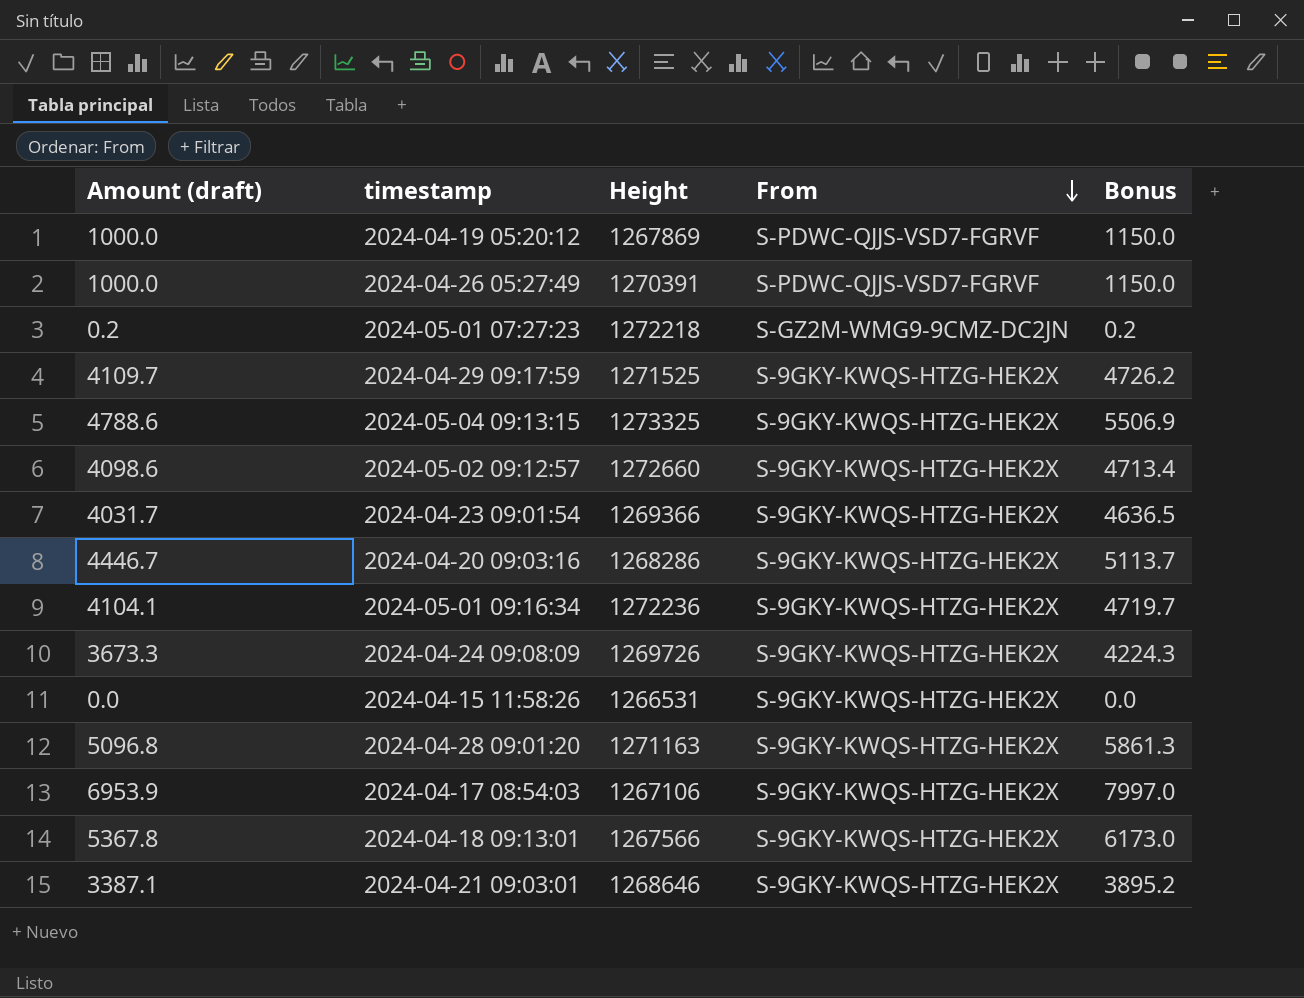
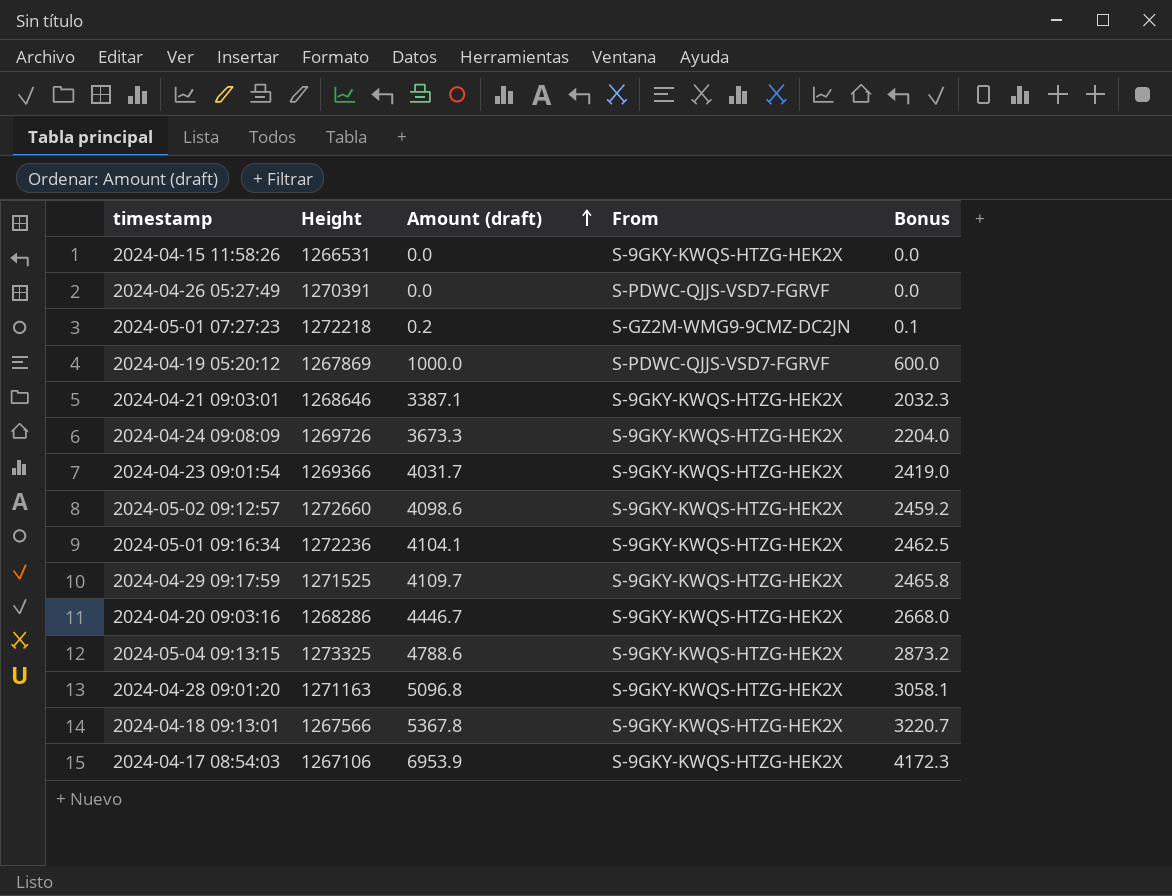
row order: From descending -> Amount (draft) ascending
column Amount (draft) | position: 1 -> 3
column Bonus | formula: [Amount (draft)] * 1.15 -> [Amount (draft)] * 0.6
2024-04-26 05:27:49 | Amount (draft): 1000.0 -> 0.0

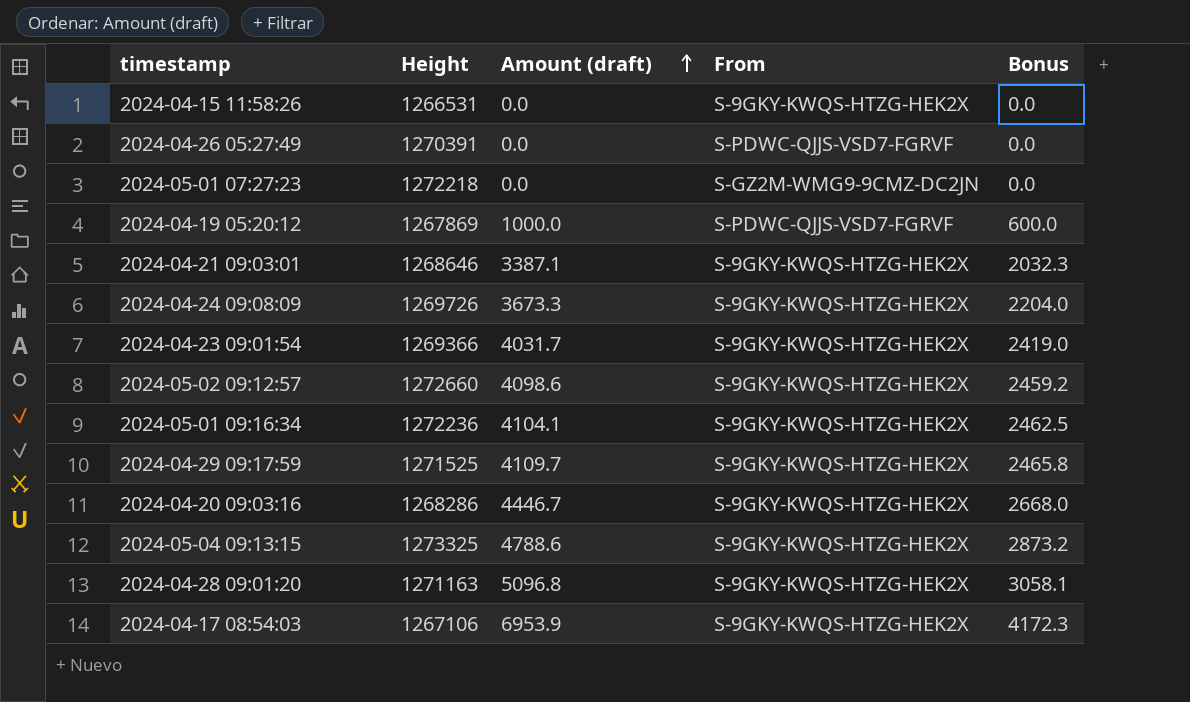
row 2024-04-18 09:13:01: 1267566 | 5367.8 | S-9GKY-KWQS-HTZG-HEK2X | 3220.7 -> none
2024-05-01 07:27:23 | Amount (draft): 0.2 -> 0.0
2024-05-01 07:27:23 | Bonus: 0.1 -> 0.0

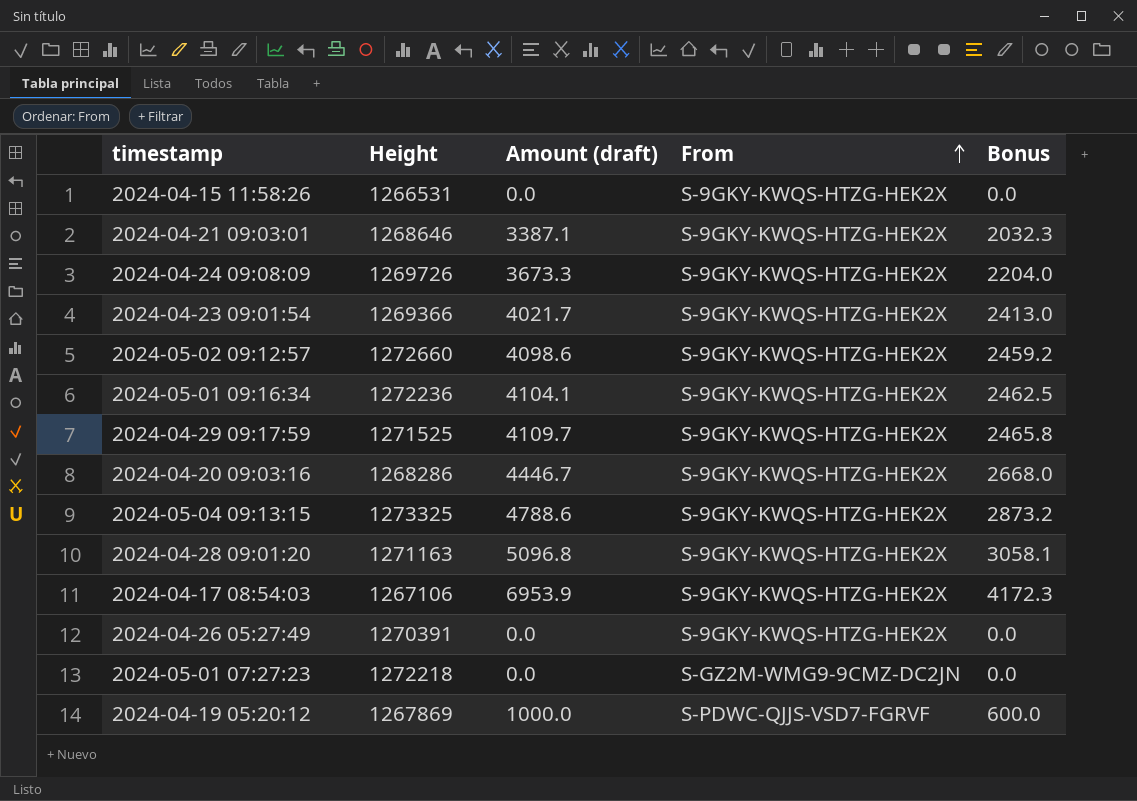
row order: Amount (draft) ascending -> From ascending
2024-04-23 09:01:54 | Amount (draft): 4031.7 -> 4021.7
2024-04-23 09:01:54 | Bonus: 2419.0 -> 2413.0
2024-04-26 05:27:49 | From: S-PDWC-QJJS-VSD7-FGRVF -> S-9GKY-KWQS-HTZG-HEK2X

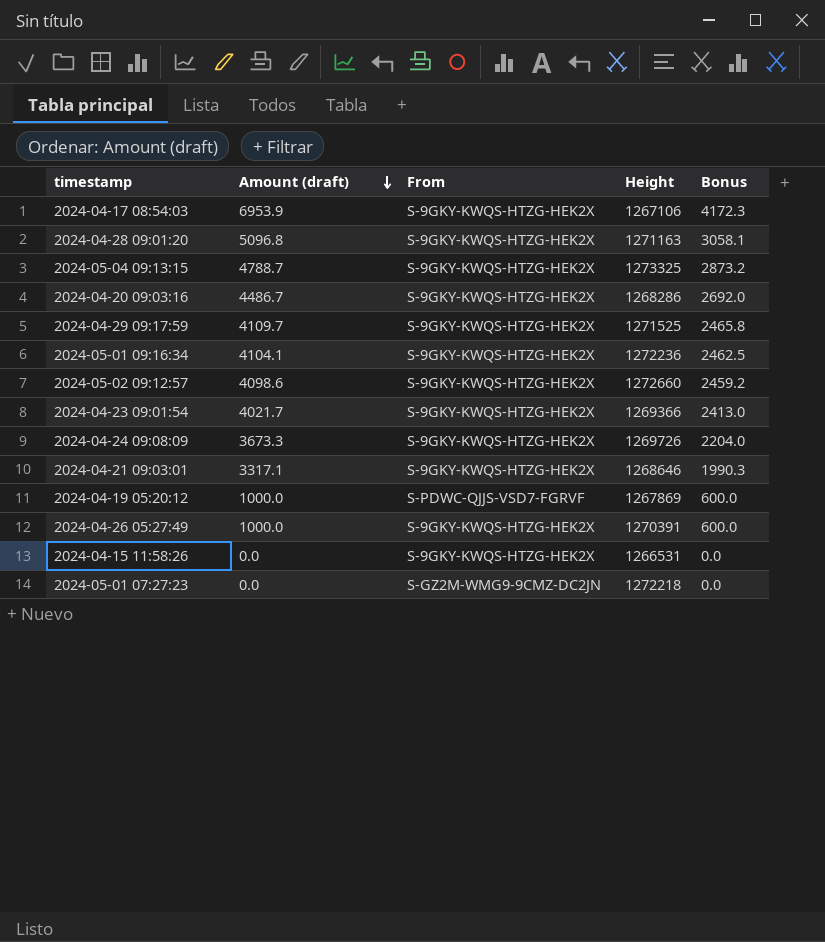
row order: From ascending -> Amount (draft) descending
column Height | position: 2 -> 4
2024-05-04 09:13:15 | Amount (draft): 4788.6 -> 4788.7
2024-04-20 09:03:16 | Amount (draft): 4446.7 -> 4486.7
2024-04-20 09:03:16 | Bonus: 2668.0 -> 2692.0
2024-04-21 09:03:01 | Amount (draft): 3387.1 -> 3317.1
2024-04-21 09:03:01 | Bonus: 2032.3 -> 1990.3
2024-04-26 05:27:49 | Amount (draft): 0.0 -> 1000.0
2024-04-26 05:27:49 | Bonus: 0.0 -> 600.0

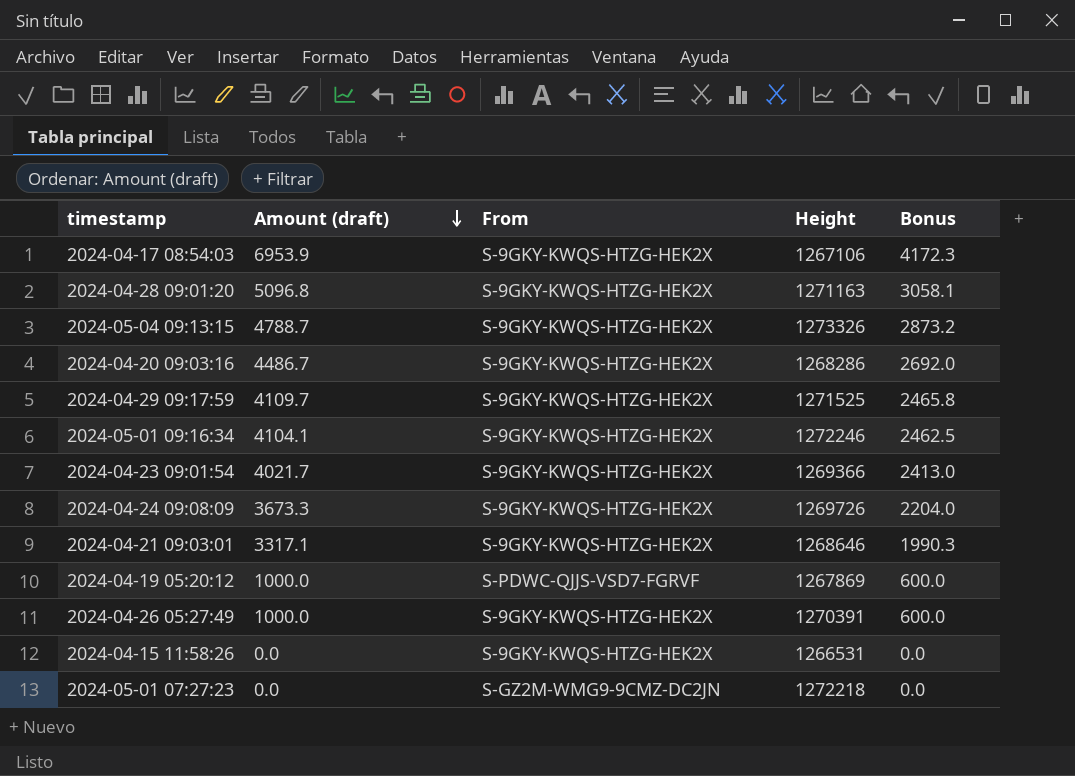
row 2024-05-02 09:12:57: 4098.6 | S-9GKY-KWQS-HTZG-HEK2X | 1272660 | 2459.2 -> none
2024-05-04 09:13:15 | Height: 1273325 -> 1273326
2024-05-01 09:16:34 | Height: 1272236 -> 1272246

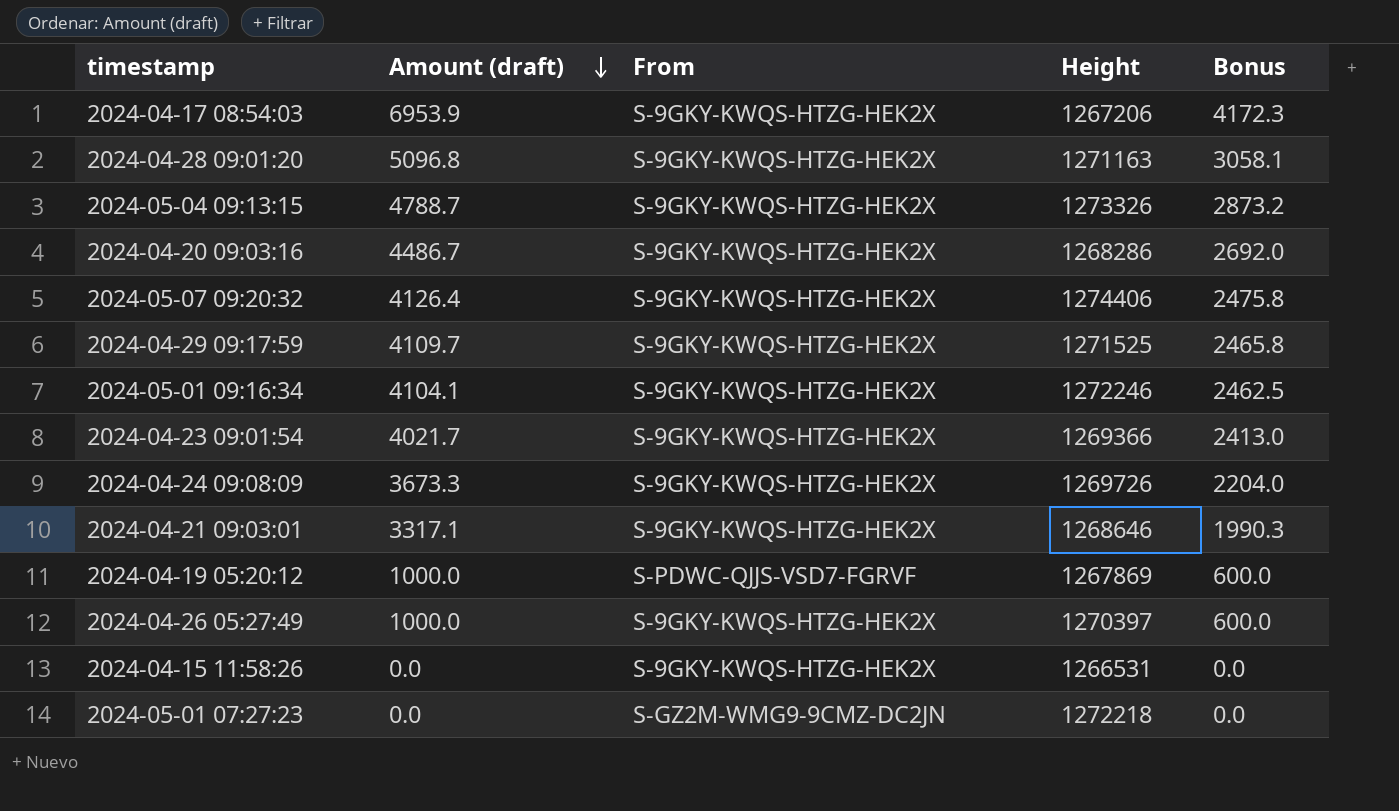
2024-04-17 08:54:03 | Height: 1267106 -> 1267206
row 2024-05-07 09:20:32: none -> 4126.4 | S-9GKY-KWQS-HTZG-HEK2X | 1274406 | 2475.8
2024-04-26 05:27:49 | Height: 1270391 -> 1270397

